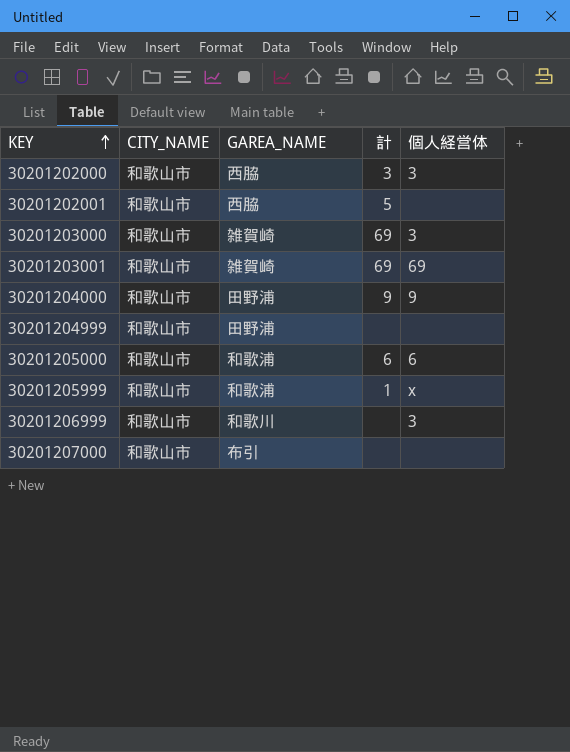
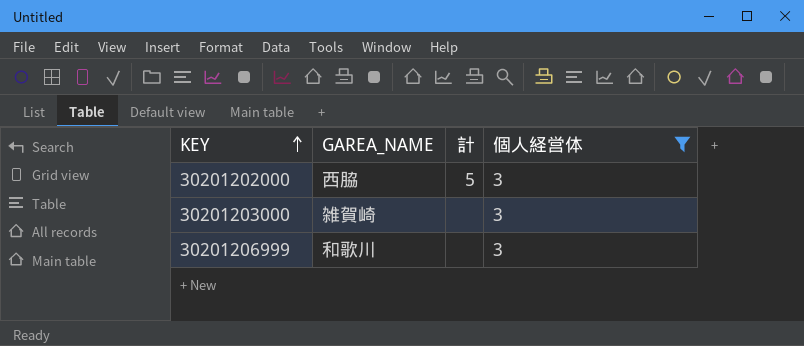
filter: none -> 個人経営体 = 3
column CITY_NAME | position: 2 -> none
30201202000 | 計: 3 -> 5
30201203000 | 計: 69 -> none

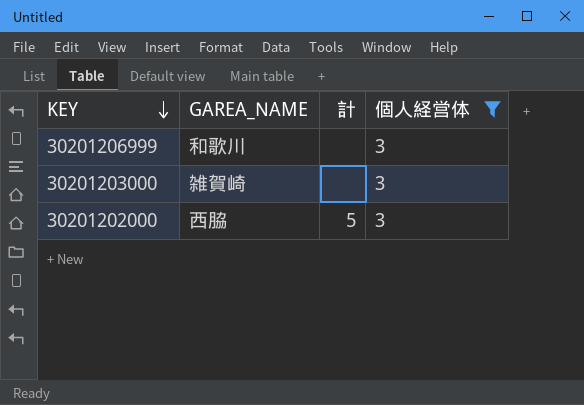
row order: KEY ascending -> KEY descending

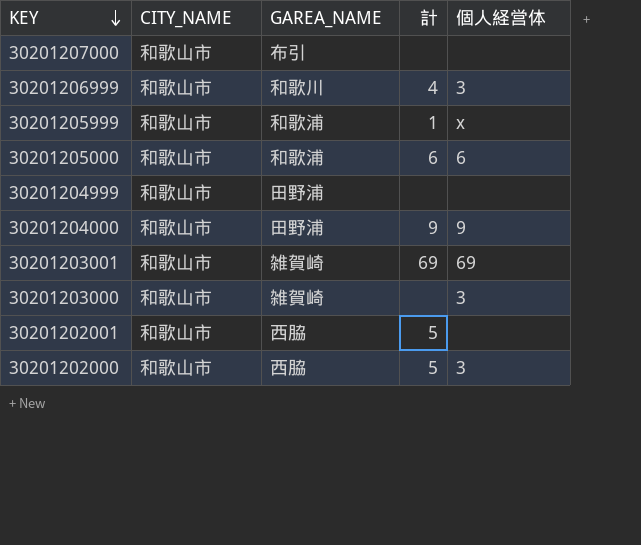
filter: 個人経営体 = 3 -> none
column CITY_NAME | position: none -> 2
30201206999 | 計: none -> 4

